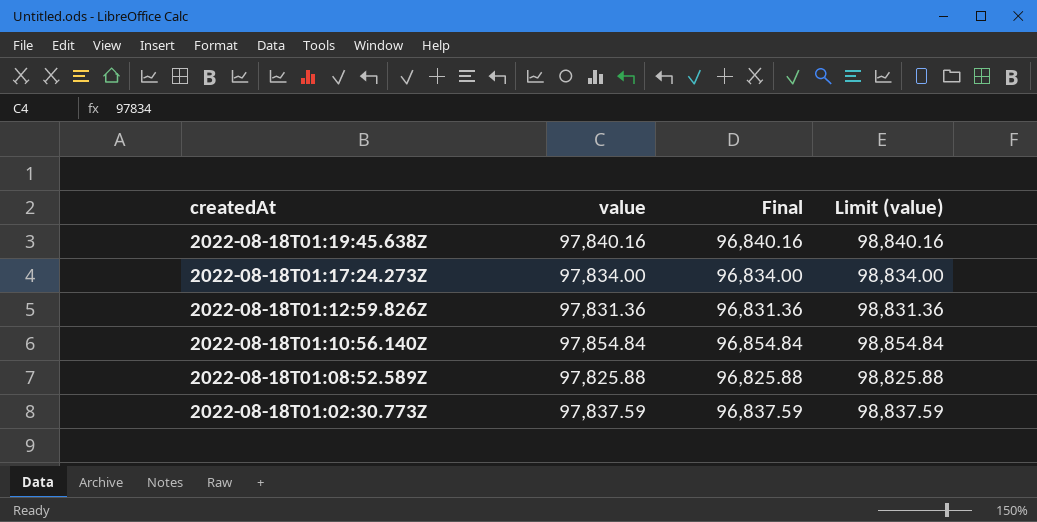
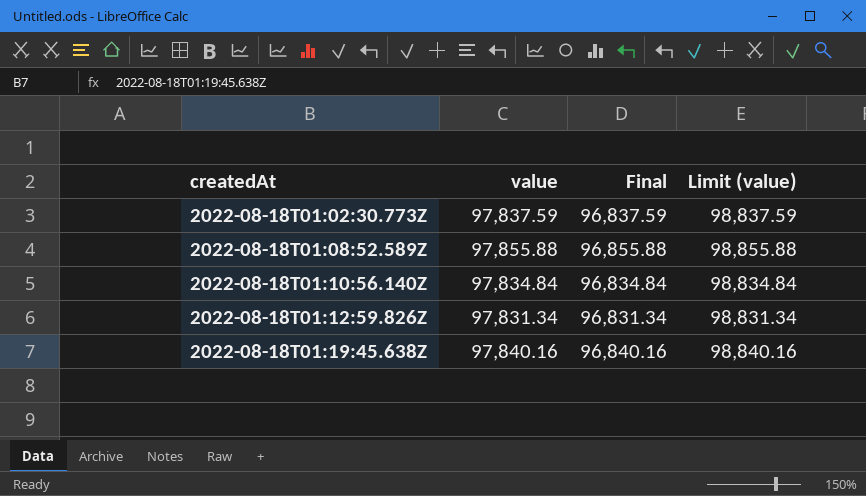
row order: createdAt descending -> createdAt ascending
row 2022-08-18T01:17:24.273Z: 97,834.00 | 96,834.00 | 98,834.00 -> none
2022-08-18T01:08:52.589Z | value: 97,825.88 -> 97,855.88
2022-08-18T01:08:52.589Z | Final: 96,825.88 -> 96,855.88
2022-08-18T01:08:52.589Z | Limit (value): 98,825.88 -> 98,855.88
2022-08-18T01:10:56.140Z | value: 97,854.84 -> 97,834.84
2022-08-18T01:10:56.140Z | Final: 96,854.84 -> 96,834.84
2022-08-18T01:10:56.140Z | Limit (value): 98,854.84 -> 98,834.84
2022-08-18T01:12:59.826Z | value: 97,831.36 -> 97,831.34
2022-08-18T01:12:59.826Z | Final: 96,831.36 -> 96,831.34
2022-08-18T01:12:59.826Z | Limit (value): 98,831.36 -> 98,831.34

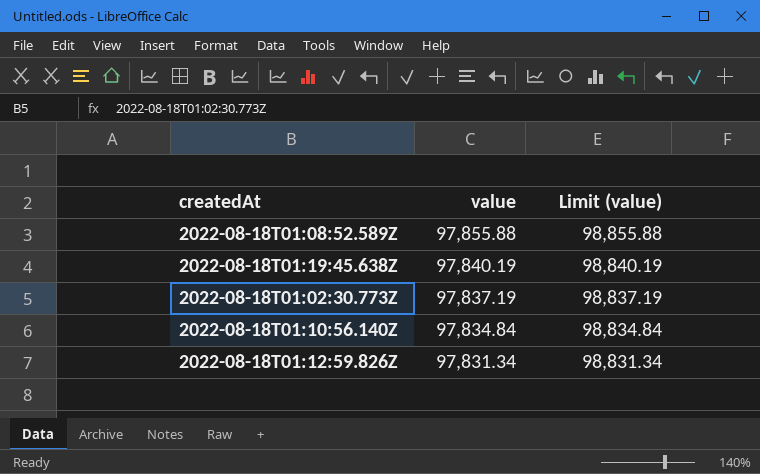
row order: createdAt ascending -> value descending
column Final | formula: [value] - 1000 -> none
2022-08-18T01:19:45.638Z | value: 97,840.16 -> 97,840.19
2022-08-18T01:19:45.638Z | Limit (value): 98,840.16 -> 98,840.19
2022-08-18T01:02:30.773Z | value: 97,837.59 -> 97,837.19
2022-08-18T01:02:30.773Z | Limit (value): 98,837.59 -> 98,837.19

